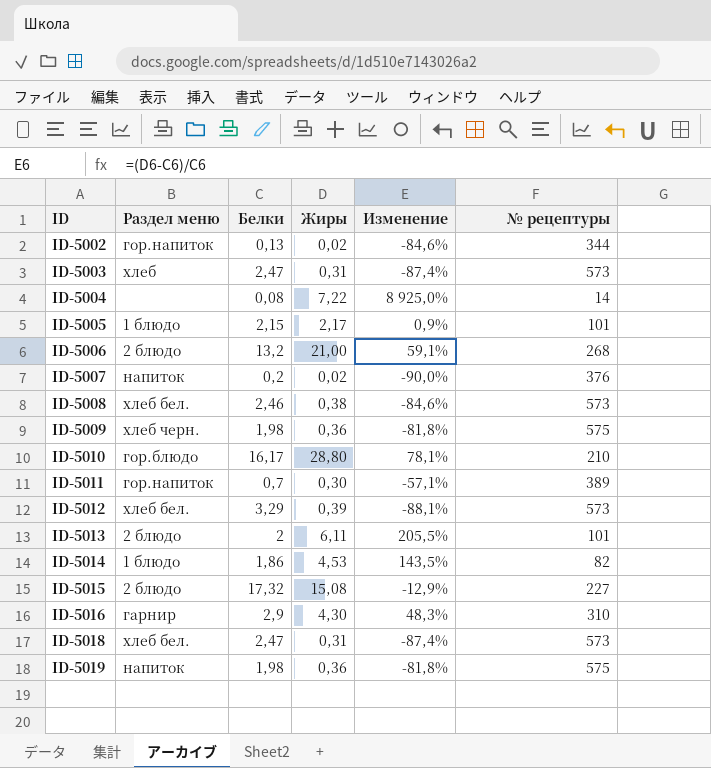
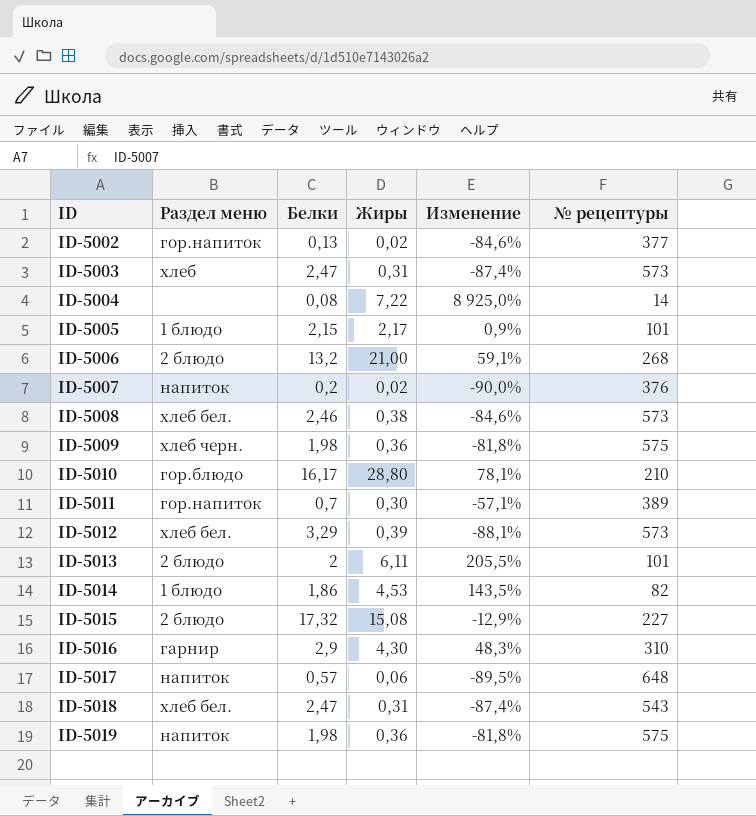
ID-5002 | № рецептуры: 344 -> 377
row ID-5017: none -> напиток | 0,57 | 0,06 | -89,5% | 648
ID-5018 | № рецептуры: 573 -> 543

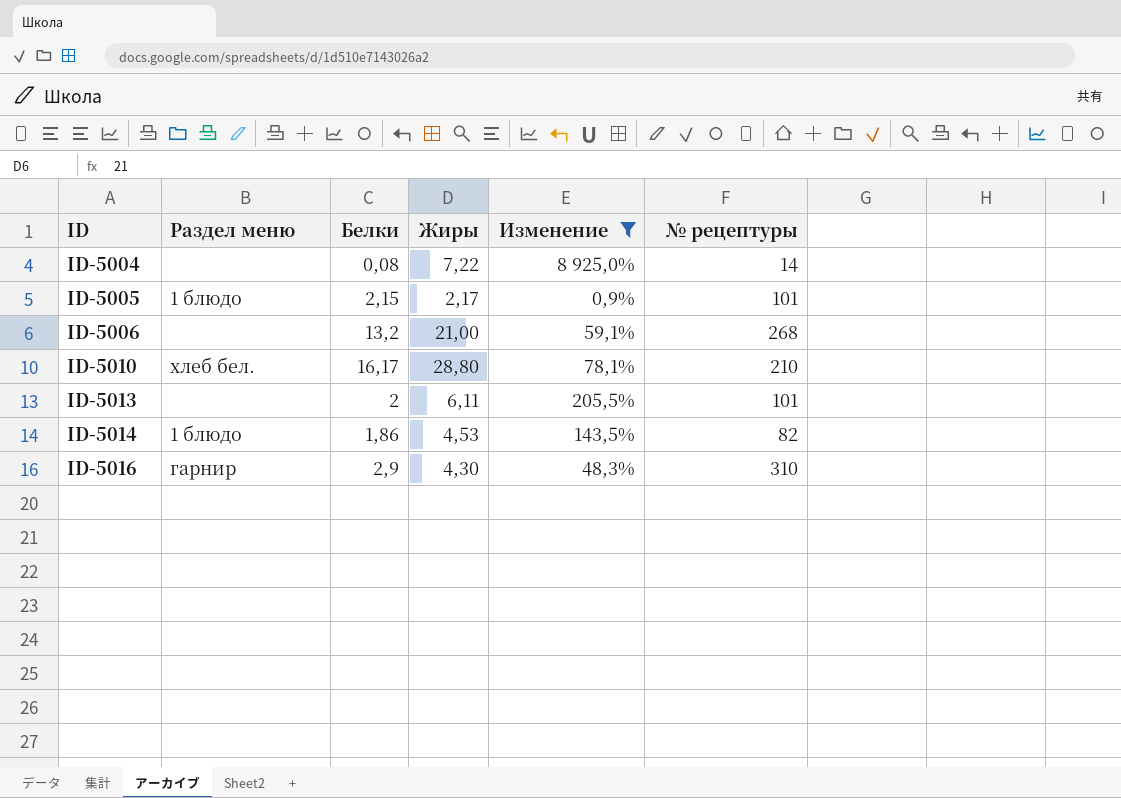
filter: none -> Изменение >= 0,9%
ID-5006 | Раздел меню: 2 блюдо -> none
ID-5010 | Раздел меню: гор.блюдо -> хлеб бел.
ID-5013 | Раздел меню: 2 блюдо -> none

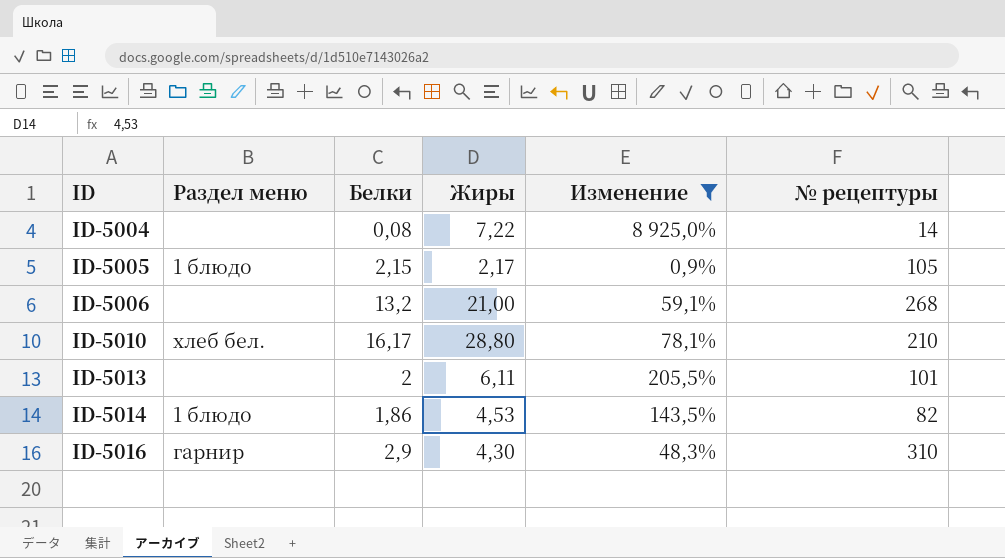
ID-5005 | № рецептуры: 101 -> 105

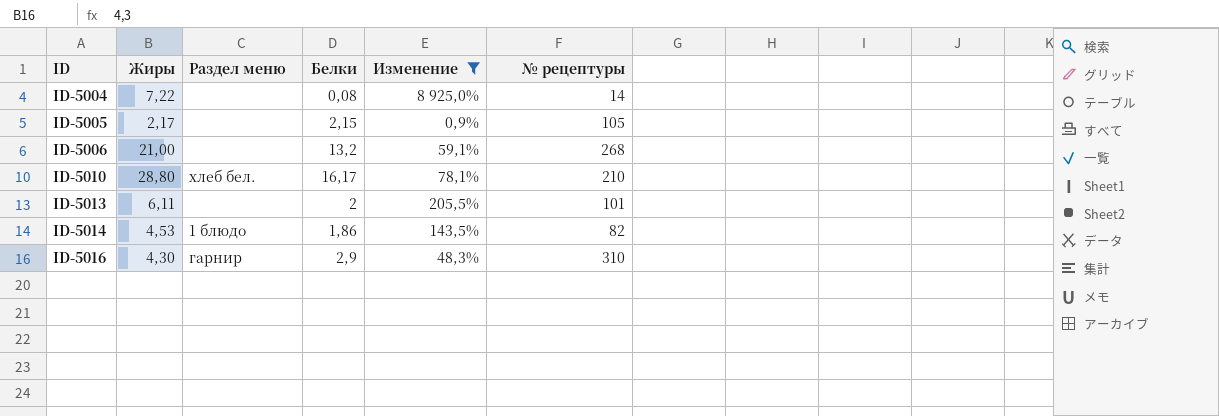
column Жиры | position: 4 -> 2
ID-5005 | Раздел меню: 1 блюдо -> none

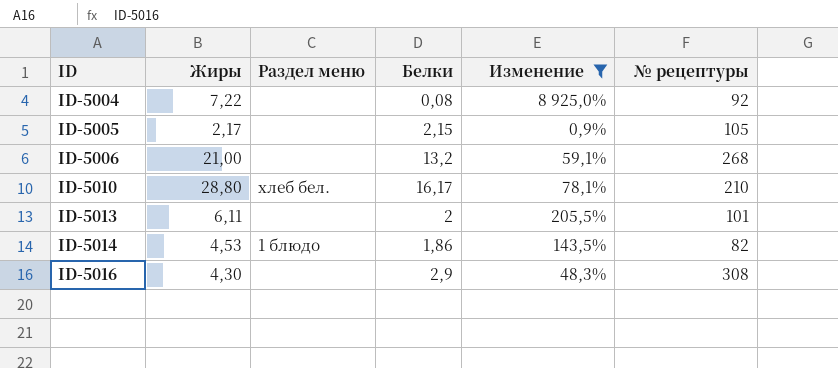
ID-5004 | № рецептуры: 14 -> 92
ID-5016 | Раздел меню: гарнир -> none
ID-5016 | № рецептуры: 310 -> 308

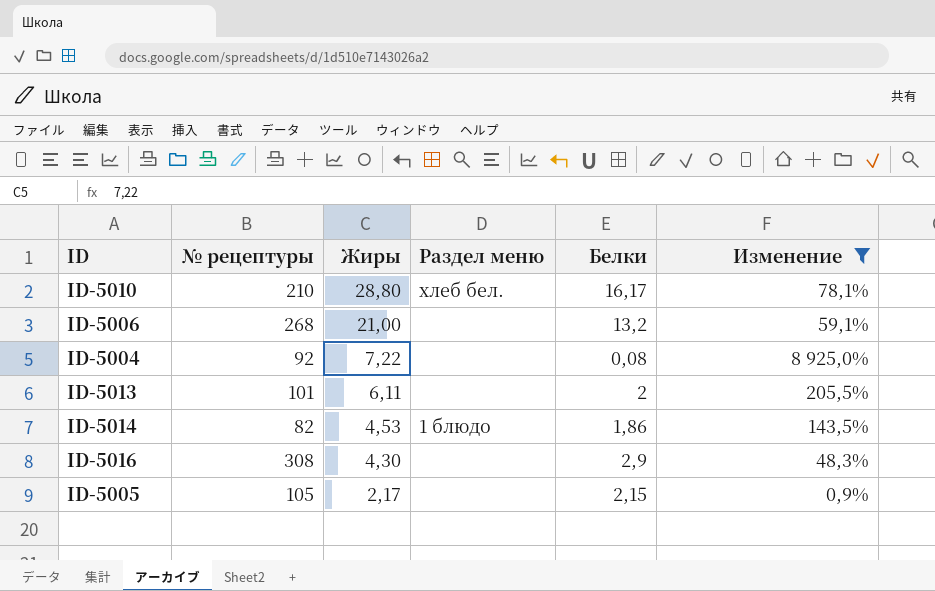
row order: ID ascending -> Жиры descending
column № рецептуры | position: 6 -> 2

